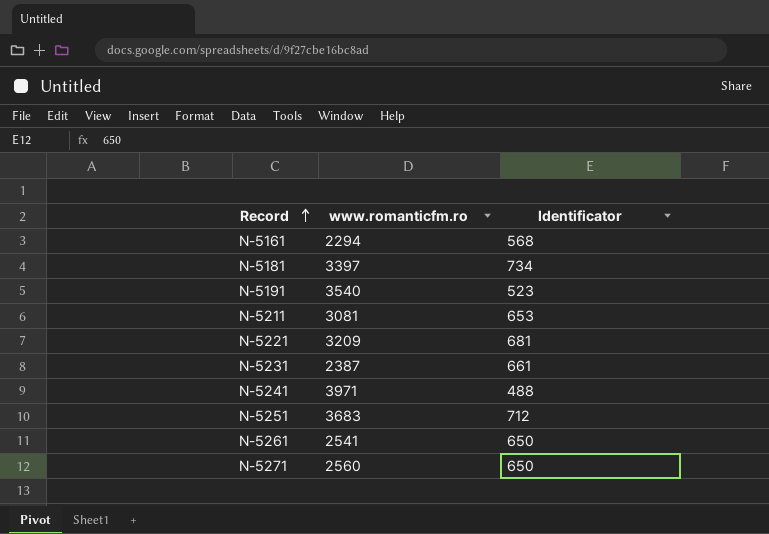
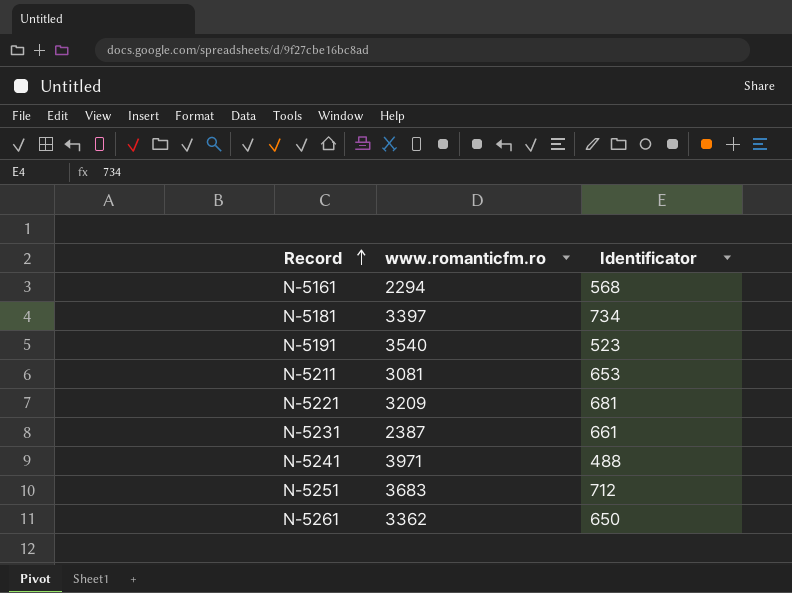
row N-5271: 2560 | 650 -> none
N-5261 | www.romanticfm.ro: 2541 -> 3362

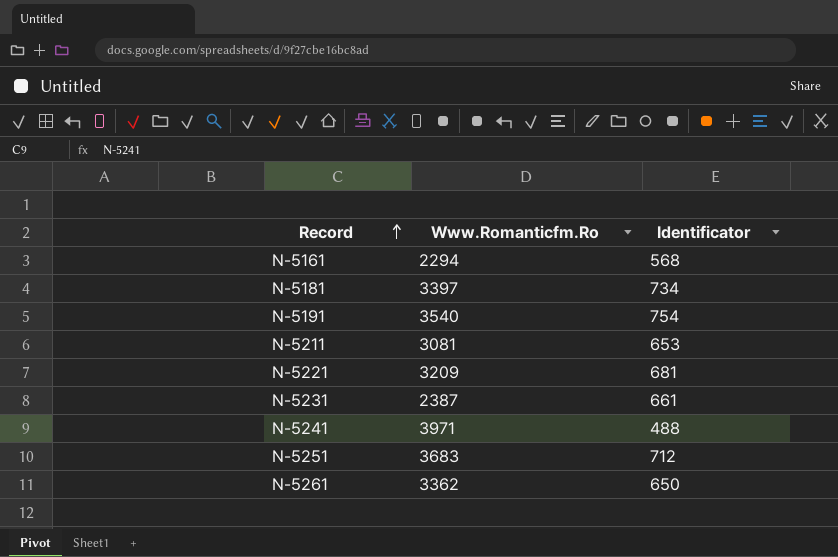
column name: www.romanticfm.ro -> Www.Romanticfm.Ro
N-5191 | Identificator: 523 -> 754

